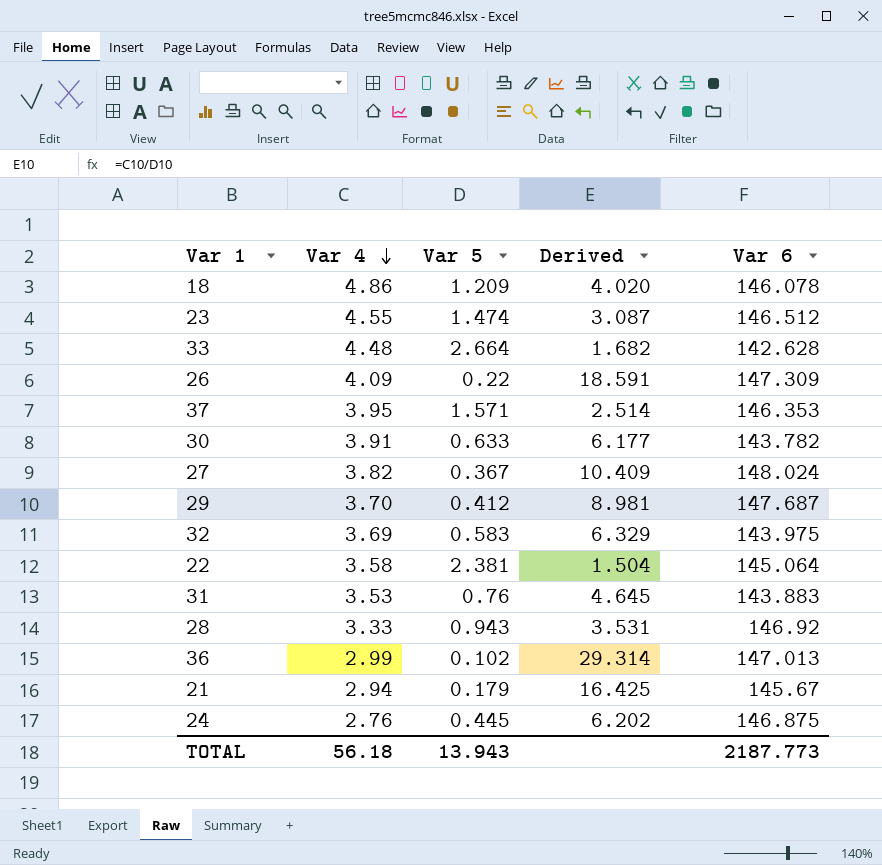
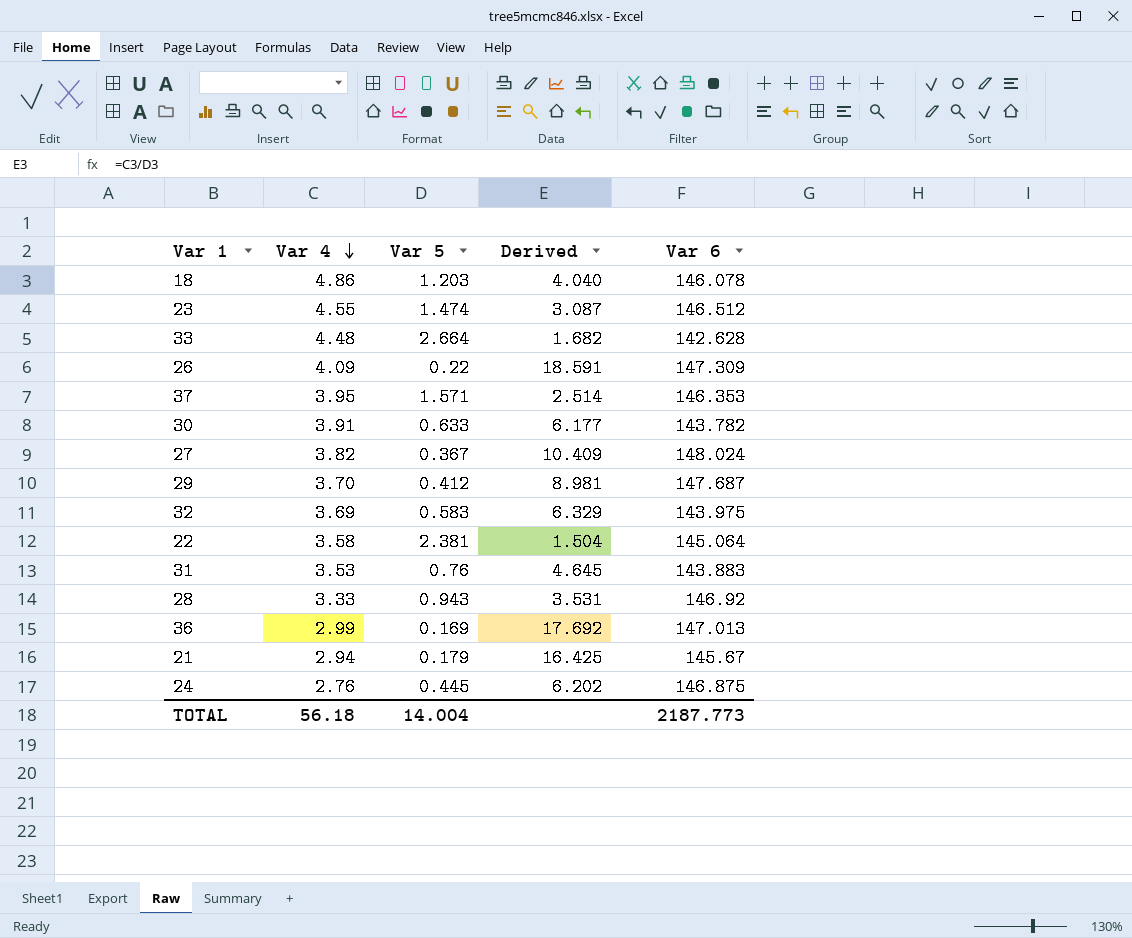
18 | Var 5: 1.209 -> 1.203
18 | Derived: 4.020 -> 4.040
36 | Var 5: 0.102 -> 0.169
36 | Derived: 29.314 -> 17.692
TOTAL | Var 5: 13.943 -> 14.004

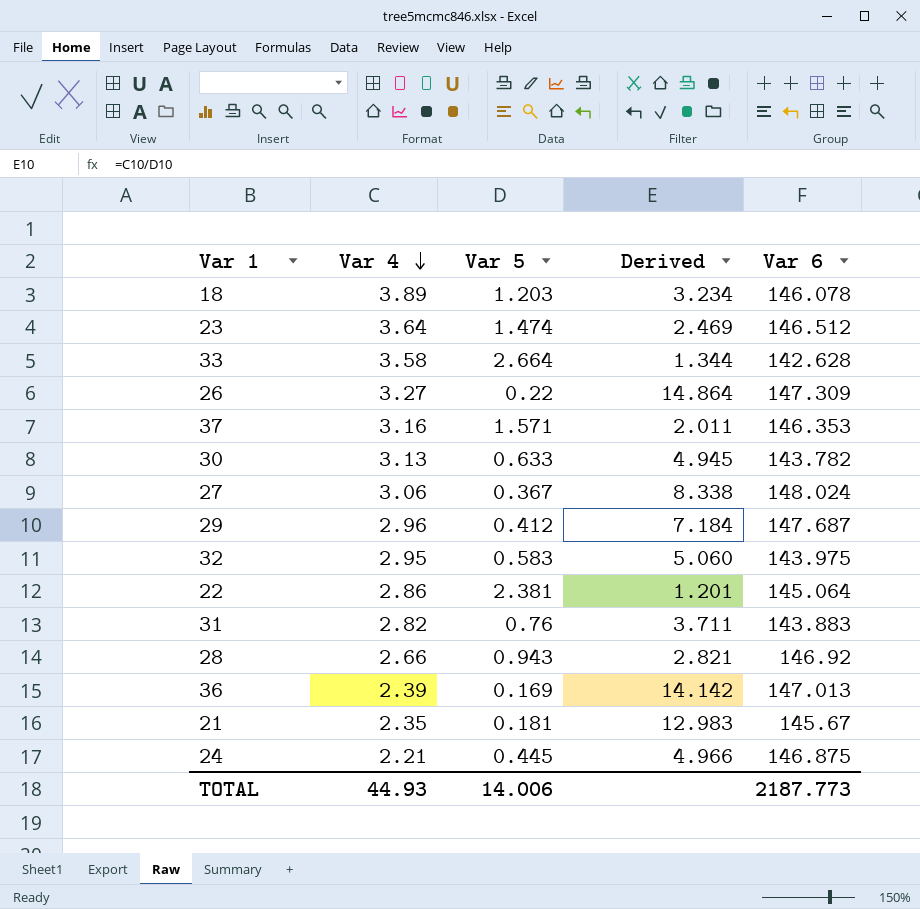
18 | Var 4: 4.86 -> 3.89
18 | Derived: 4.040 -> 3.234
23 | Var 4: 4.55 -> 3.64
23 | Derived: 3.087 -> 2.469
33 | Var 4: 4.48 -> 3.58
33 | Derived: 1.682 -> 1.344
26 | Var 4: 4.09 -> 3.27
26 | Derived: 18.591 -> 14.864
37 | Var 4: 3.95 -> 3.16
37 | Derived: 2.514 -> 2.011
30 | Var 4: 3.91 -> 3.13
30 | Derived: 6.177 -> 4.945
27 | Var 4: 3.82 -> 3.06
27 | Derived: 10.409 -> 8.338
29 | Var 4: 3.70 -> 2.96
29 | Derived: 8.981 -> 7.184
32 | Var 4: 3.69 -> 2.95
32 | Derived: 6.329 -> 5.060
22 | Var 4: 3.58 -> 2.86
22 | Derived: 1.504 -> 1.201
31 | Var 4: 3.53 -> 2.82
31 | Derived: 4.645 -> 3.711
28 | Var 4: 3.33 -> 2.66
28 | Derived: 3.531 -> 2.821
36 | Var 4: 2.99 -> 2.39
36 | Derived: 17.692 -> 14.142
21 | Var 4: 2.94 -> 2.35
21 | Var 5: 0.179 -> 0.181
21 | Derived: 16.425 -> 12.983
24 | Var 4: 2.76 -> 2.21
24 | Derived: 6.202 -> 4.966
TOTAL | Var 4: 56.18 -> 44.93
TOTAL | Var 5: 14.004 -> 14.006

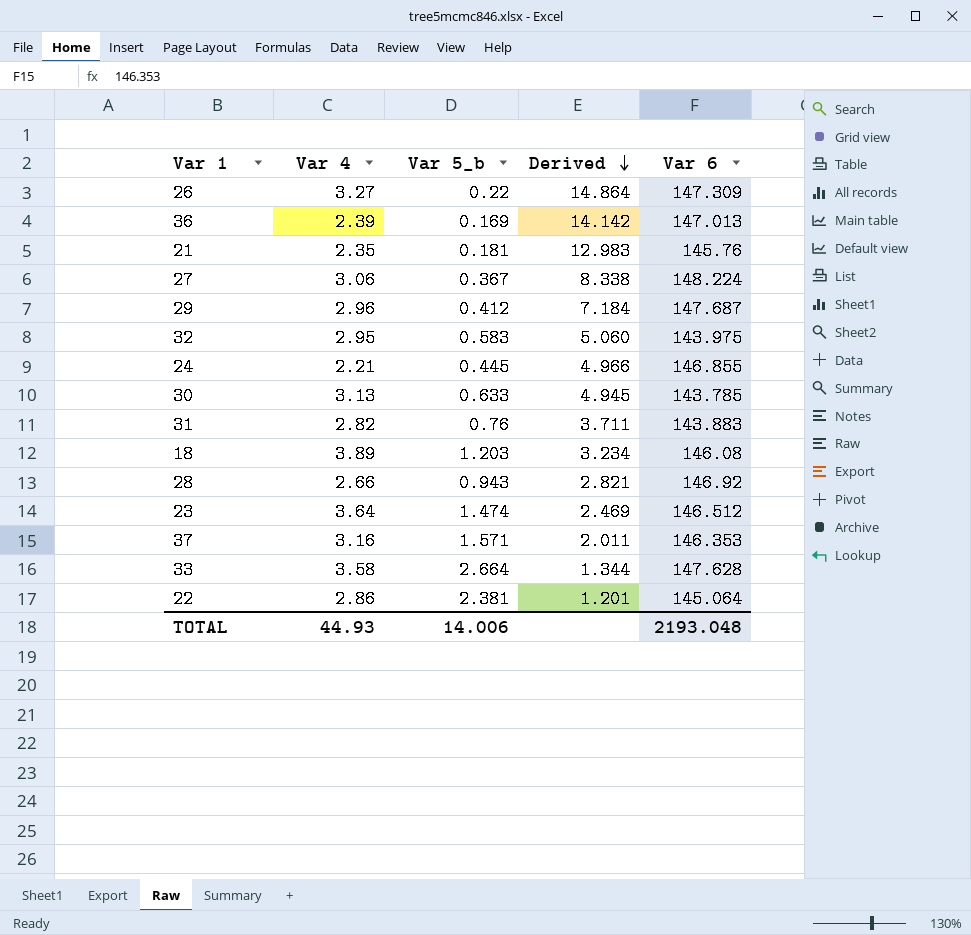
row order: Var 4 descending -> Derived descending
column name: Var 5 -> Var 5_b
21 | Var 6: 145.67 -> 145.76
27 | Var 6: 148.024 -> 148.224
24 | Var 6: 146.875 -> 146.855
30 | Var 6: 143.782 -> 143.785
18 | Var 6: 146.078 -> 146.08
33 | Var 6: 142.628 -> 147.628
TOTAL | Var 6: 2187.773 -> 2193.048

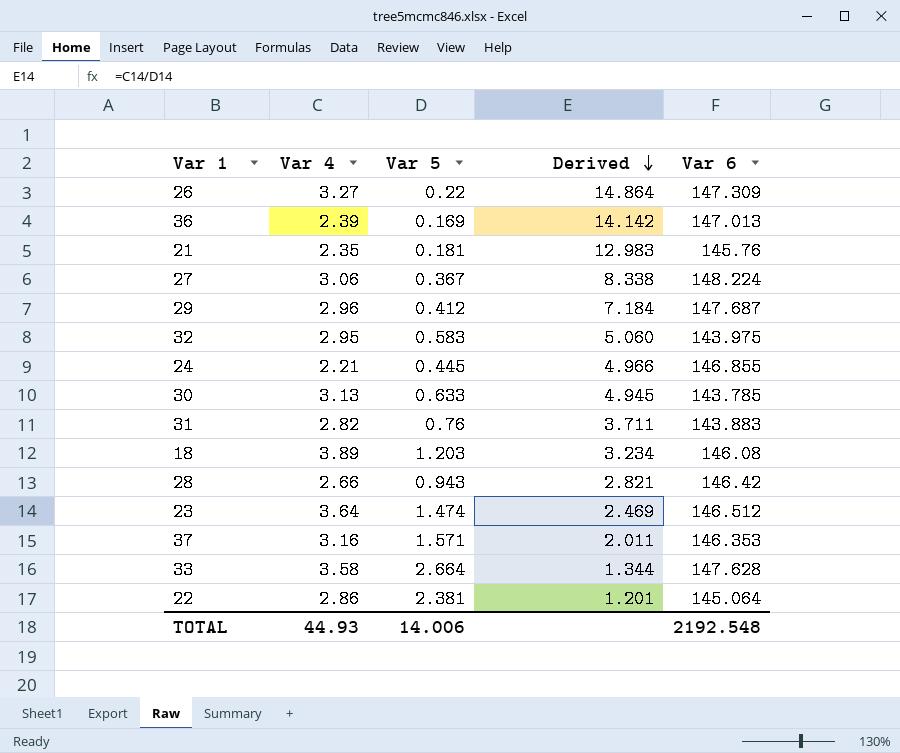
column name: Var 5_b -> Var 5
28 | Var 6: 146.92 -> 146.42
TOTAL | Var 6: 2193.048 -> 2192.548

